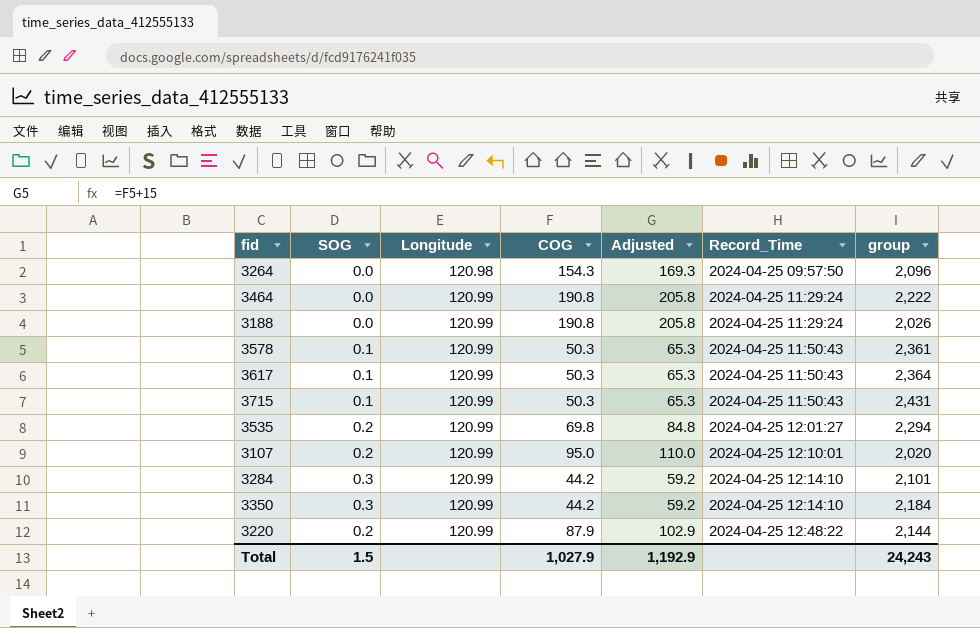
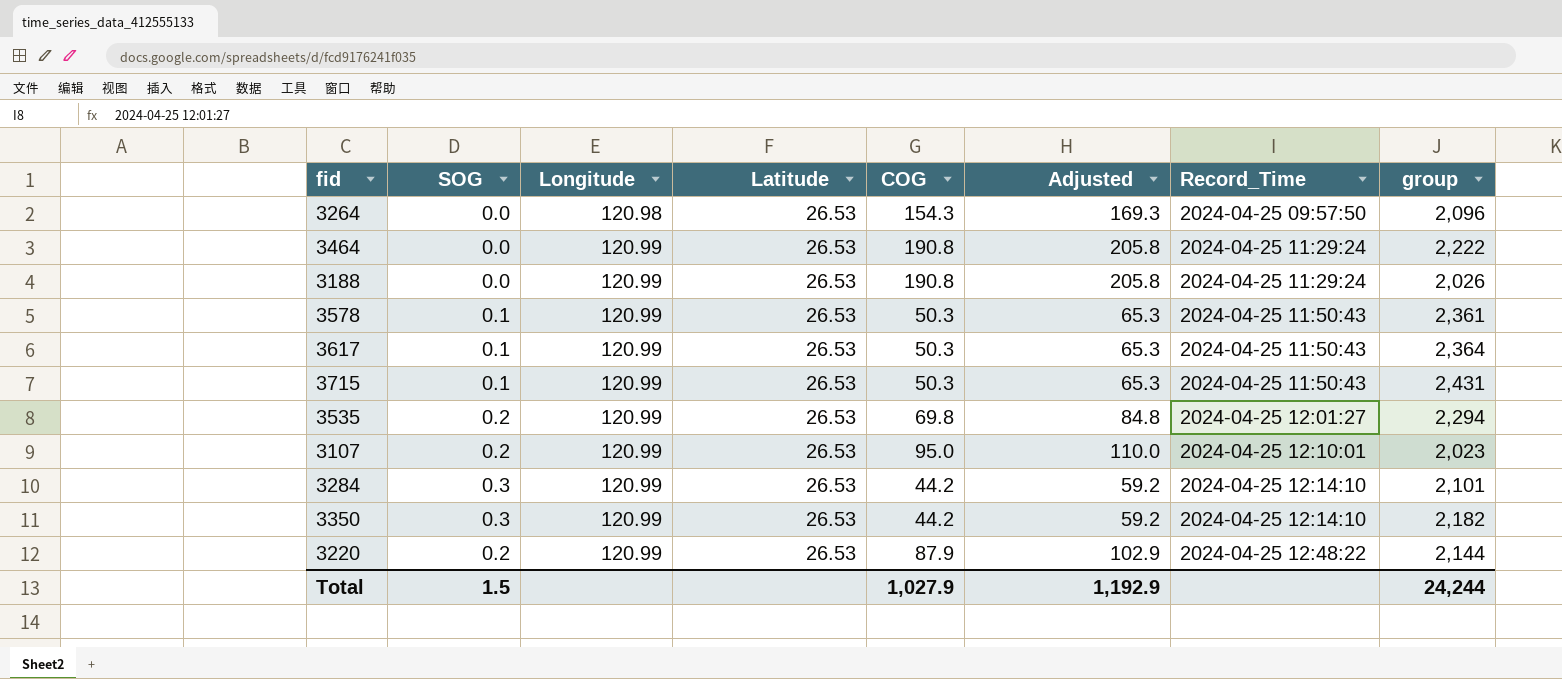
column Latitude | position: none -> 4
3107 | group: 2,020 -> 2,023
3350 | group: 2,184 -> 2,182
Total | group: 24,243 -> 24,244

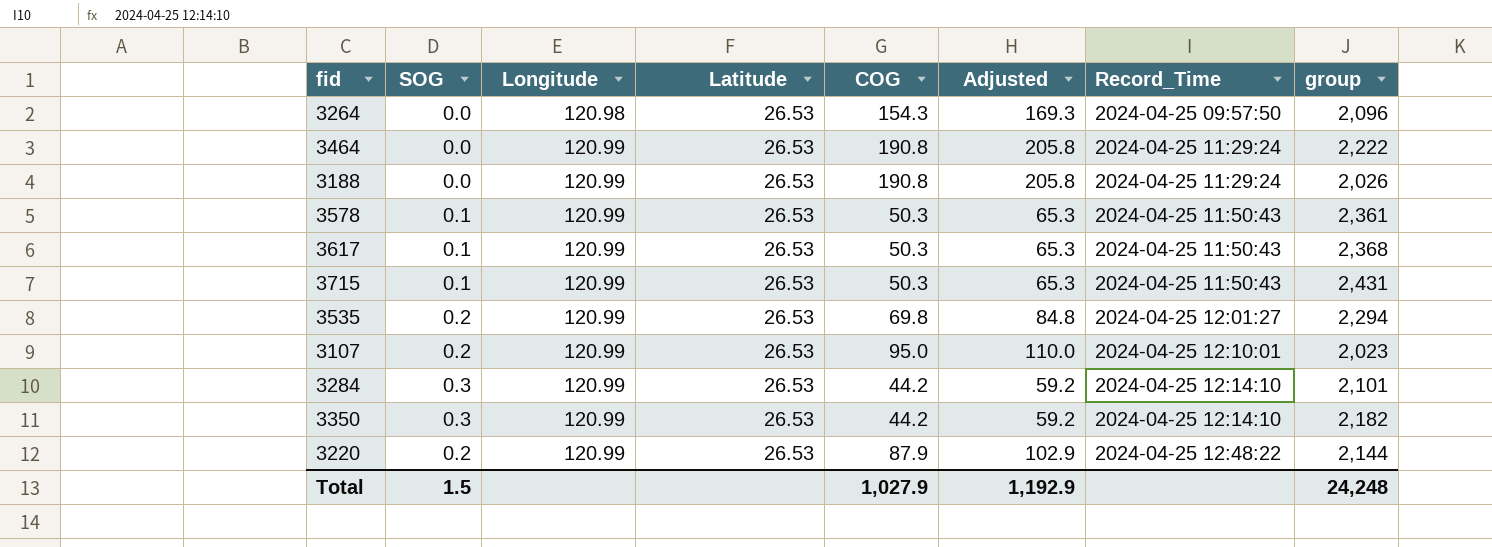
3617 | group: 2,364 -> 2,368
Total | group: 24,244 -> 24,248

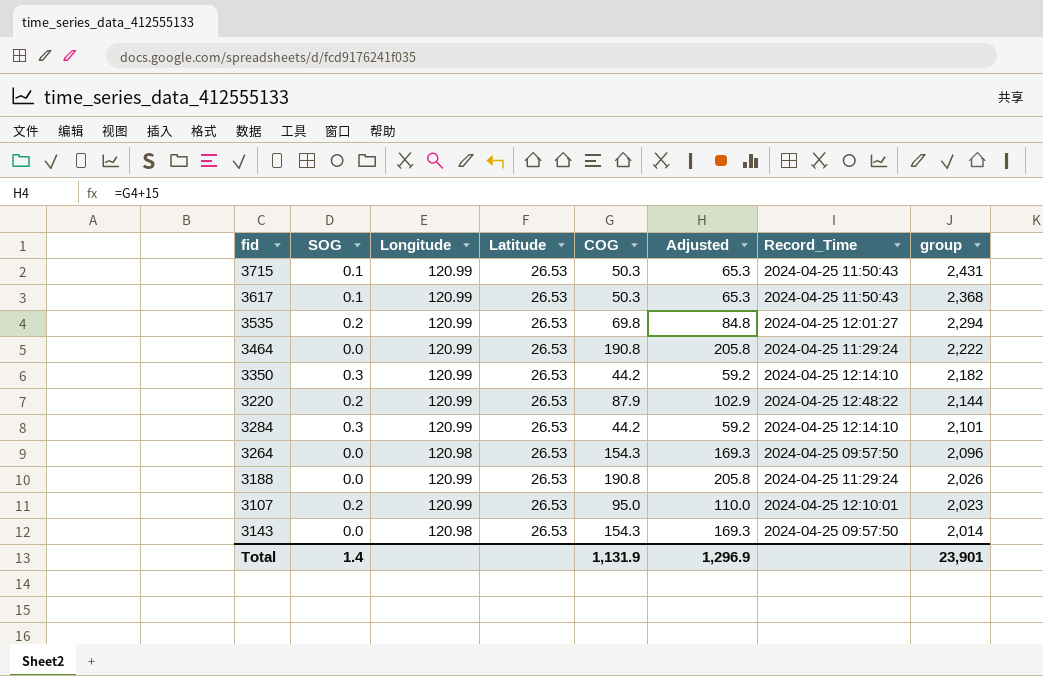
row order: Longitude ascending -> group descending
row 3578: 0.1 | 120.99 | 26.53 | 50.3 | 65.3 | 2024-04-25 11:50:43 | 2,361 -> none
row 3143: none -> 0.0 | 120.98 | 26.53 | 154.3 | 169.3 | 2024-04-25 09:57:50 | 2,014
Total | SOG: 1.5 -> 1.4
Total | COG: 1,027.9 -> 1,131.9
Total | Adjusted: 1,192.9 -> 1,296.9
Total | group: 24,248 -> 23,901

